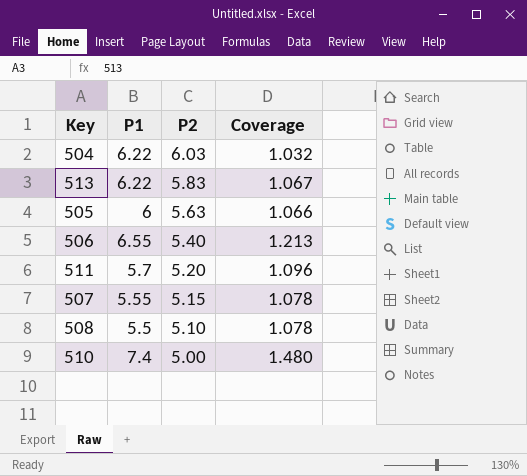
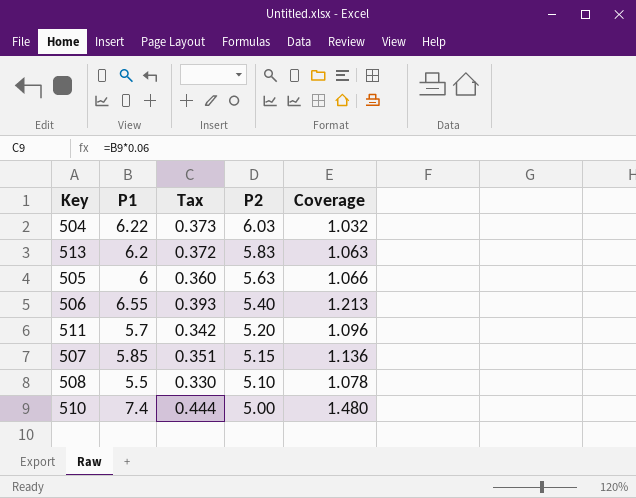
column Tax | formula: none -> [P1] * 0.06
513 | P1: 6.22 -> 6.2
513 | Coverage: 1.067 -> 1.063
507 | P1: 5.55 -> 5.85
507 | Coverage: 1.078 -> 1.136

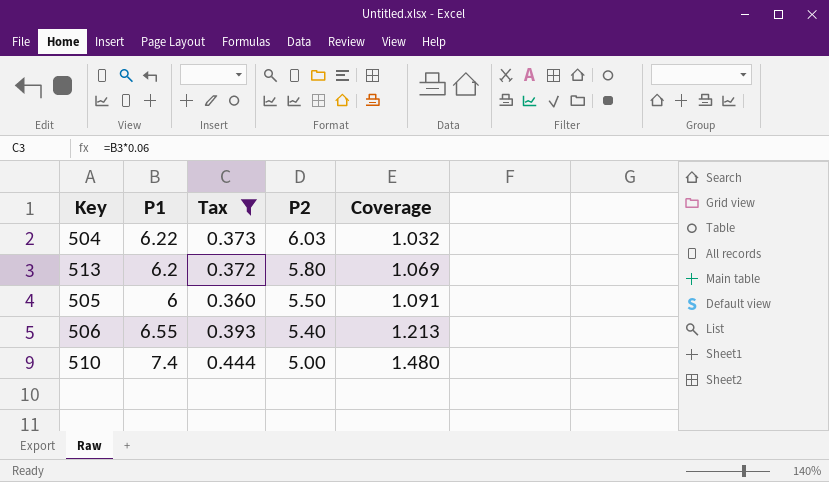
filter: none -> Tax >= 0.360
513 | P2: 5.83 -> 5.80
513 | Coverage: 1.063 -> 1.069
505 | P2: 5.63 -> 5.50
505 | Coverage: 1.066 -> 1.091

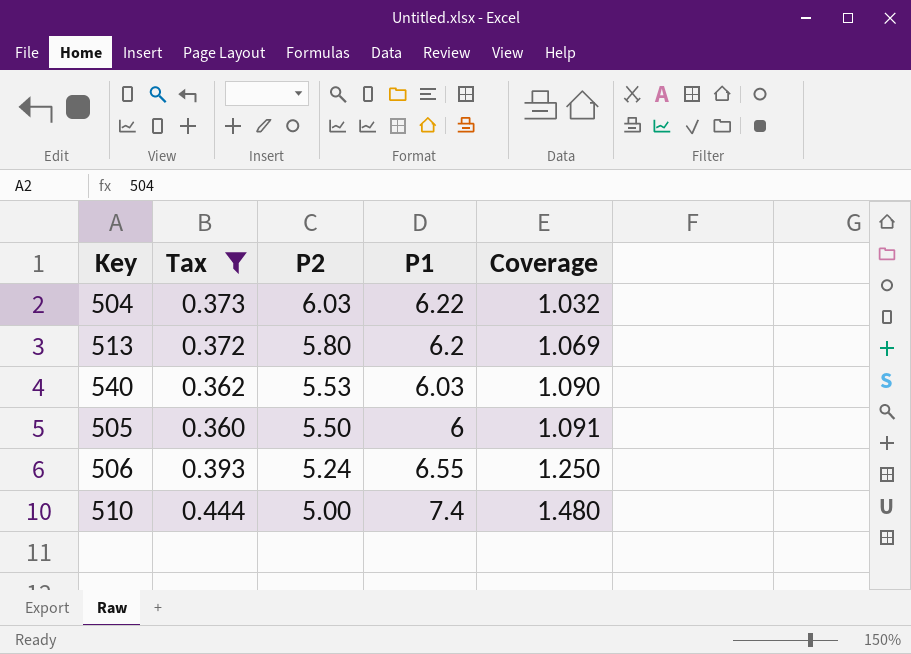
column P1 | position: 2 -> 4
row 540: none -> 0.362 | 5.53 | 6.03 | 1.090
506 | P2: 5.40 -> 5.24
506 | Coverage: 1.213 -> 1.250

